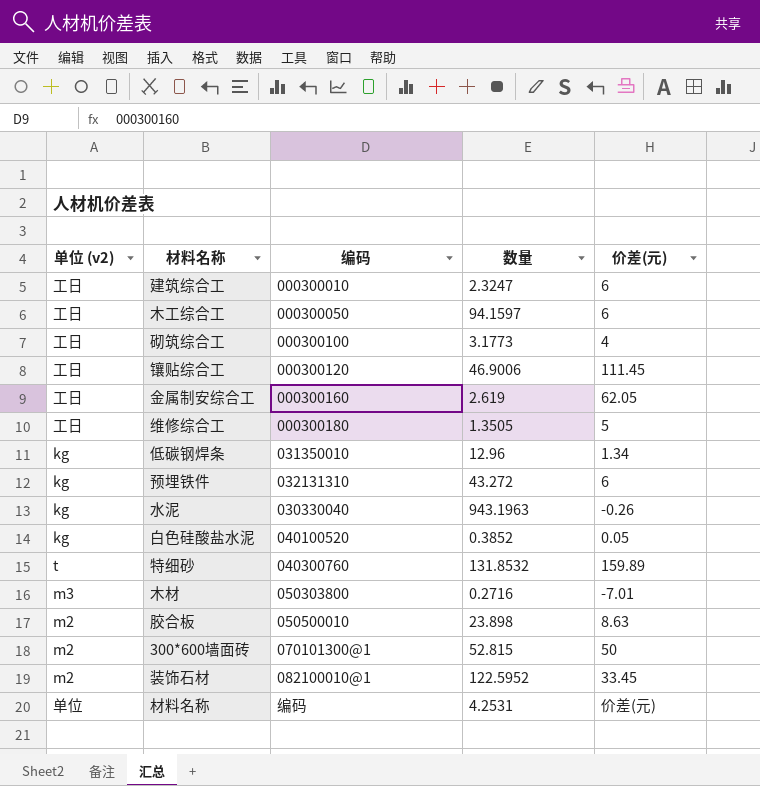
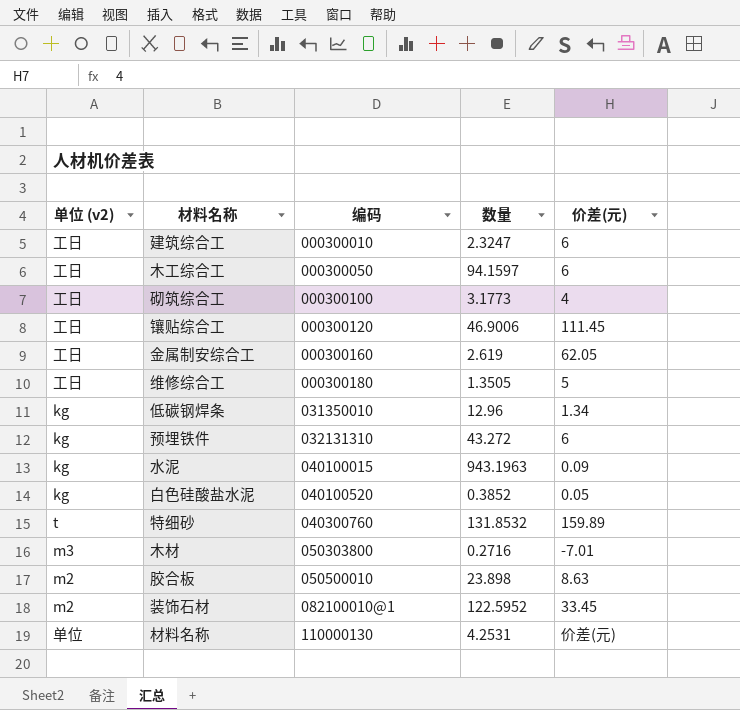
row 300*600墙面砖: m2 | 070101300@1 | 52.815 | 50 -> none
水泥 | 编码: 030330040 -> 040100015
水泥 | 价差(元): -0.26 -> 0.09
材料名称 | 编码: 编码 -> 110000130

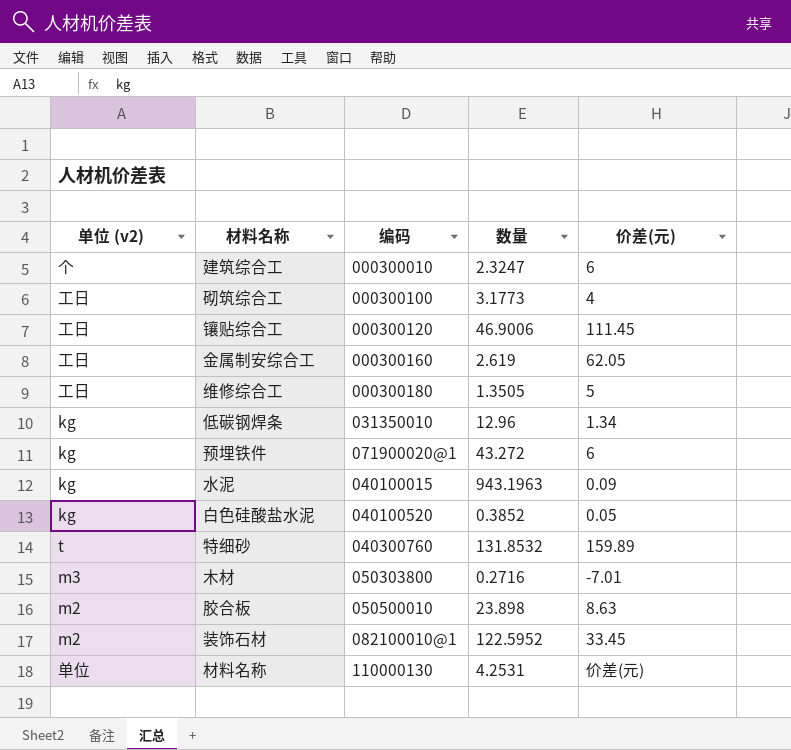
row 木工综合工: 工日 | 000300050 | 94.1597 | 6 -> none
建筑综合工 | 单位 (v2): 工日 -> 个
预埋铁件 | 编码: 032131310 -> 071900020@1

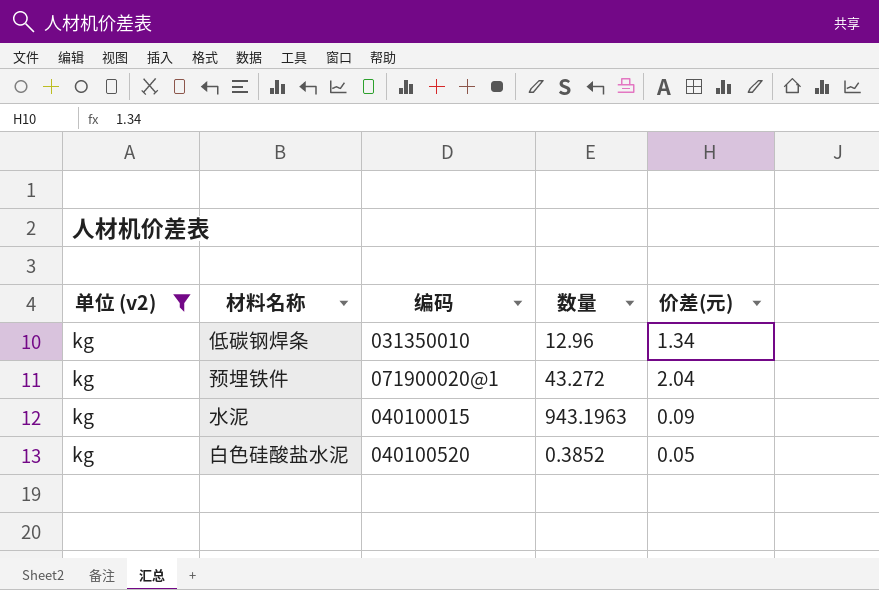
filter: none -> 单位 (v2) = kg
预埋铁件 | 价差(元): 6 -> 2.04

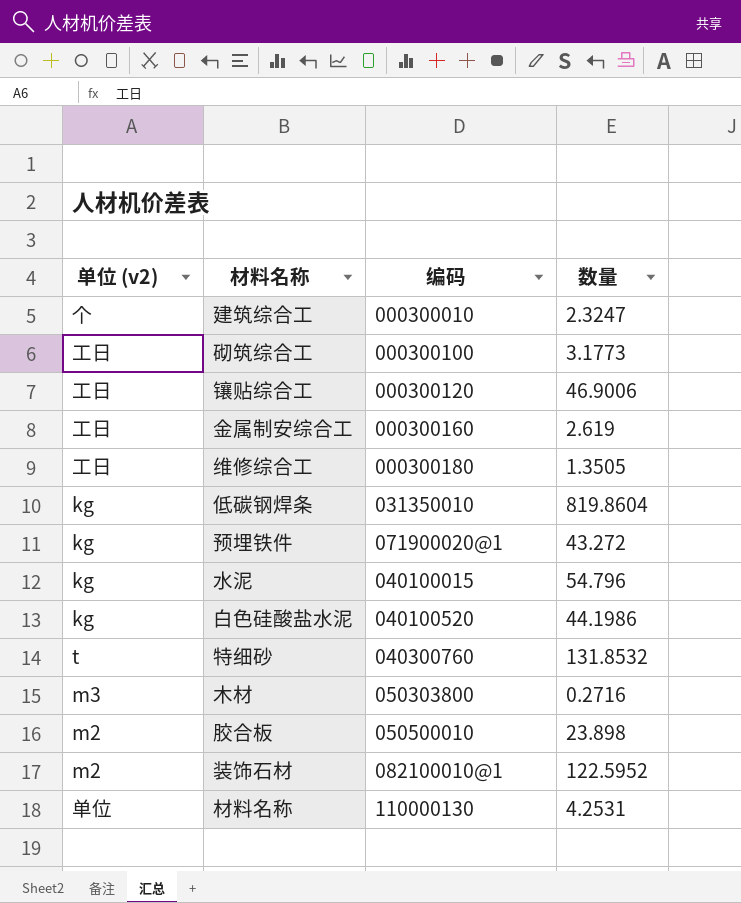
filter: 单位 (v2) = kg -> none
column 价差(元) | position: 5 -> none
低碳钢焊条 | 数量: 12.96 -> 819.8604
水泥 | 数量: 943.1963 -> 54.796
白色硅酸盐水泥 | 数量: 0.3852 -> 44.1986

